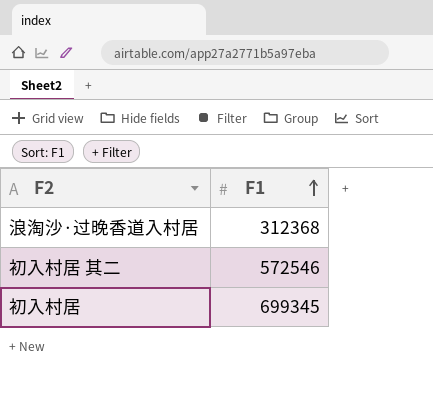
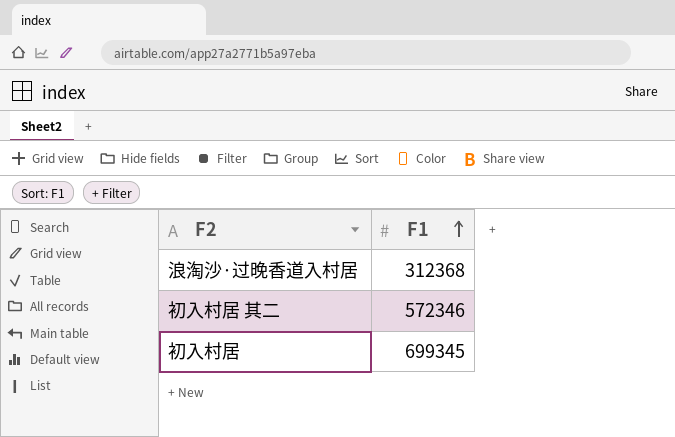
初入村居 其二 | F1: 572546 -> 572346

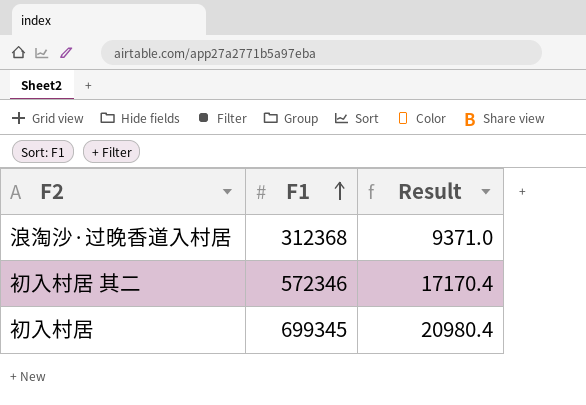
column Result | formula: none -> [F1] * 0.03

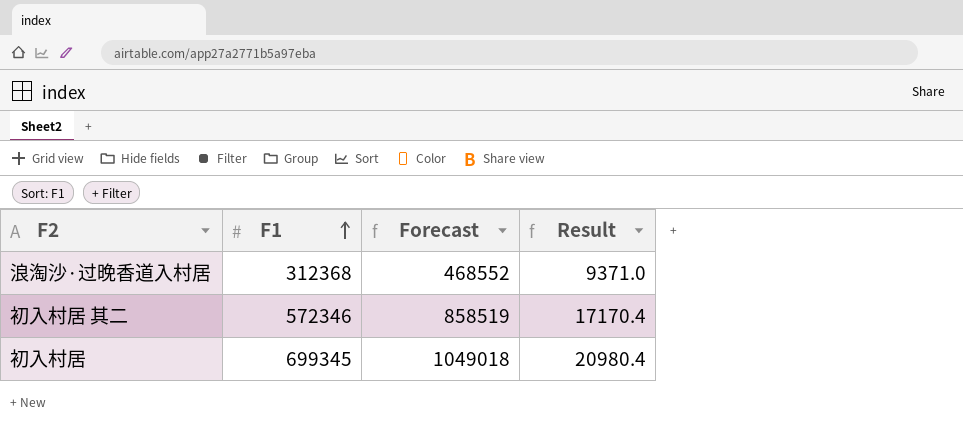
column Forecast | formula: none -> [F1] * 1.5

